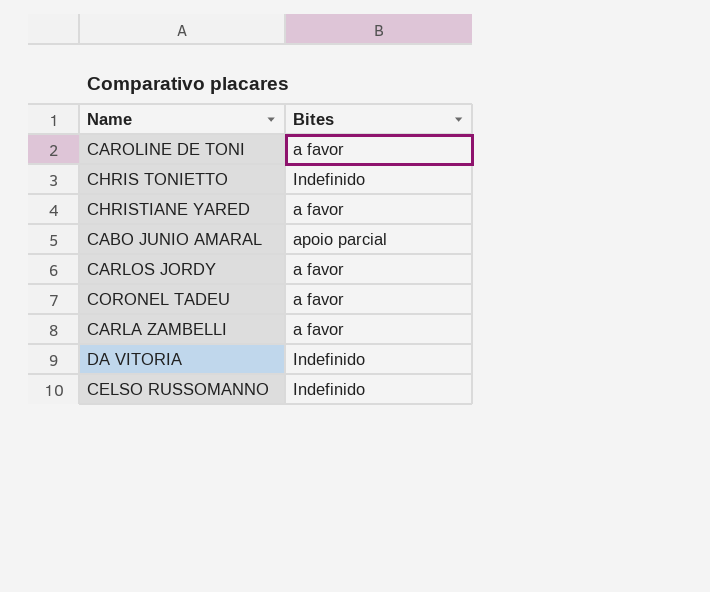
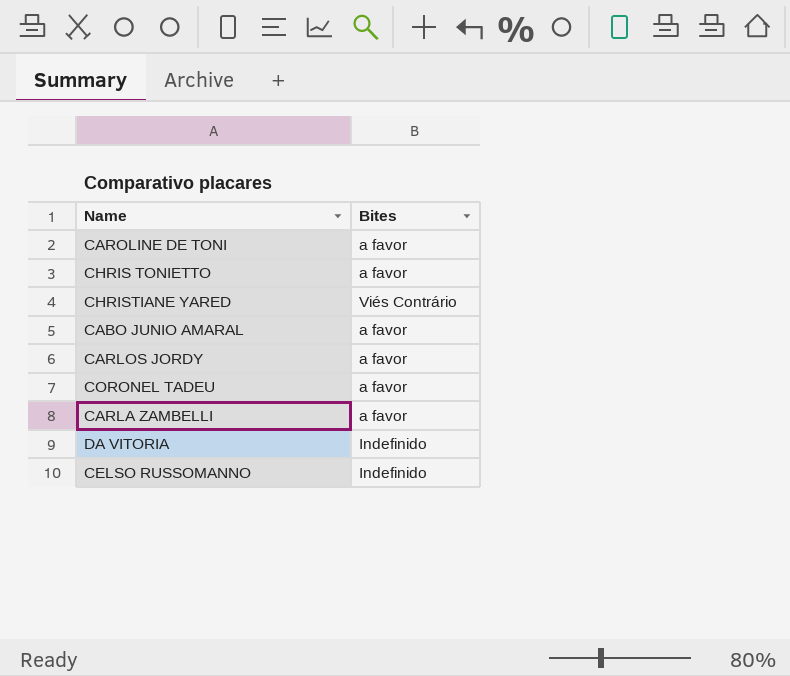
CHRIS TONIETTO | Bites: Indefinido -> a favor
CHRISTIANE YARED | Bites: a favor -> Viés Contrário
CABO JUNIO AMARAL | Bites: apoio parcial -> a favor

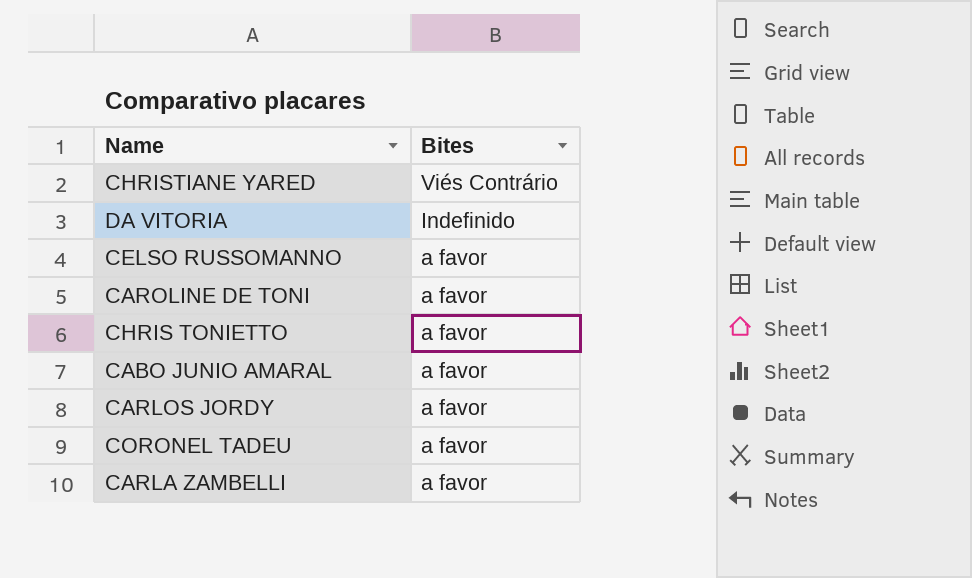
row order: none -> Bites descending
CELSO RUSSOMANNO | Bites: Indefinido -> a favor

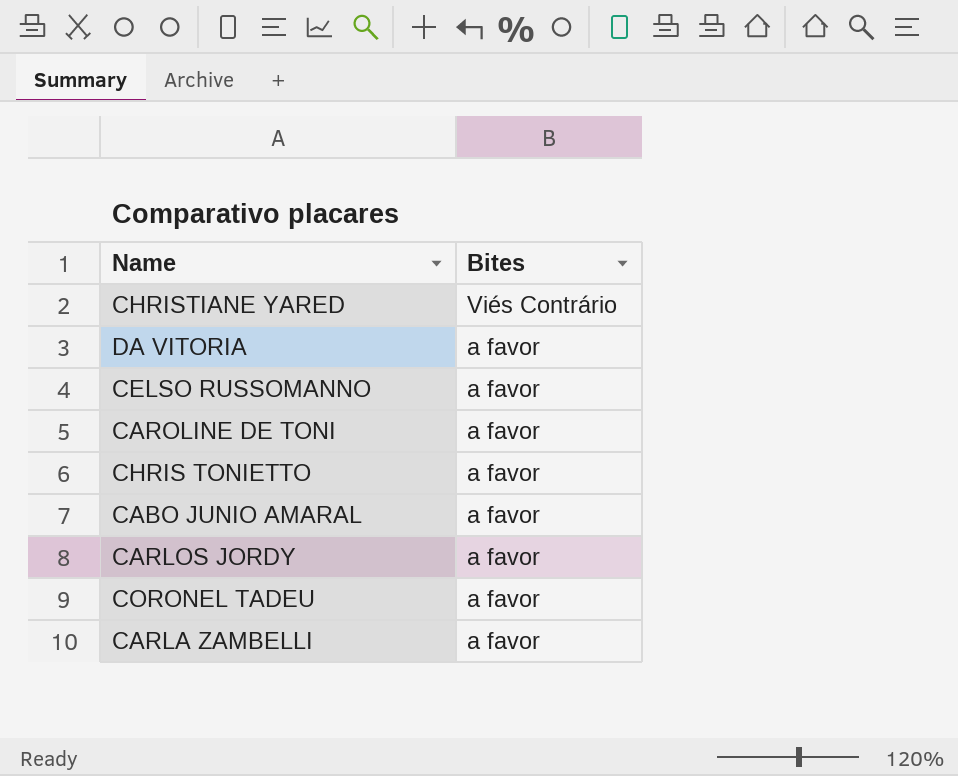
DA VITORIA | Bites: Indefinido -> a favor

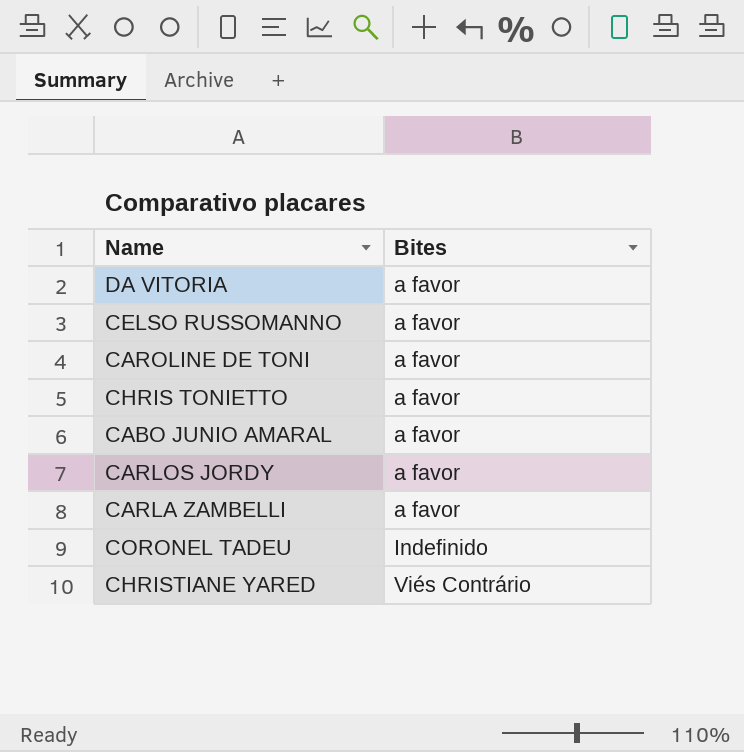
row order: Bites descending -> Bites ascending
CORONEL TADEU | Bites: a favor -> Indefinido

